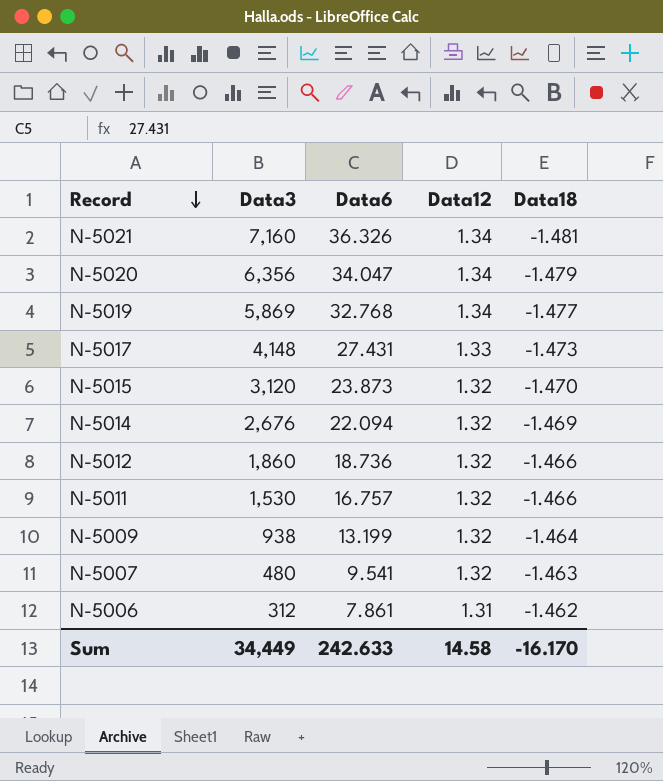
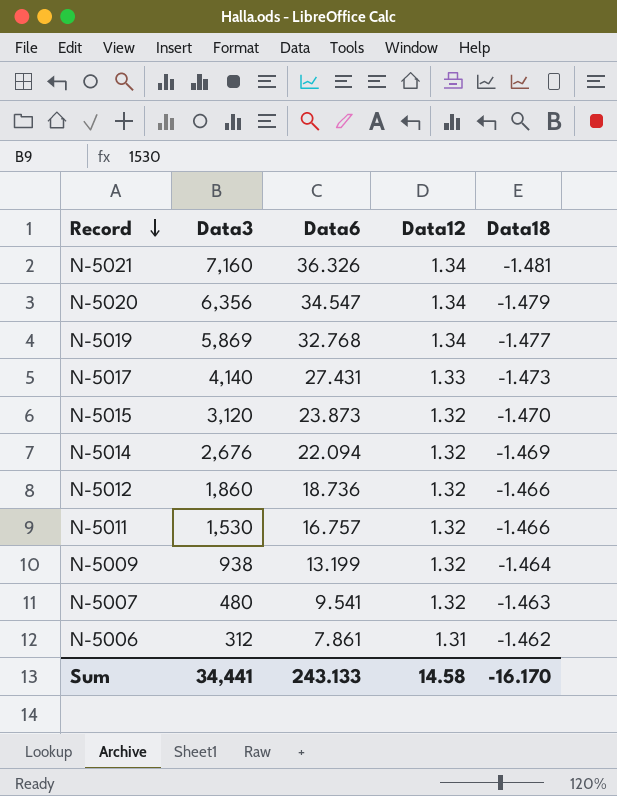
N-5020 | Data6: 34.047 -> 34.547
N-5017 | Data3: 4,148 -> 4,140
Sum | Data3: 34,449 -> 34,441
Sum | Data6: 242.633 -> 243.133

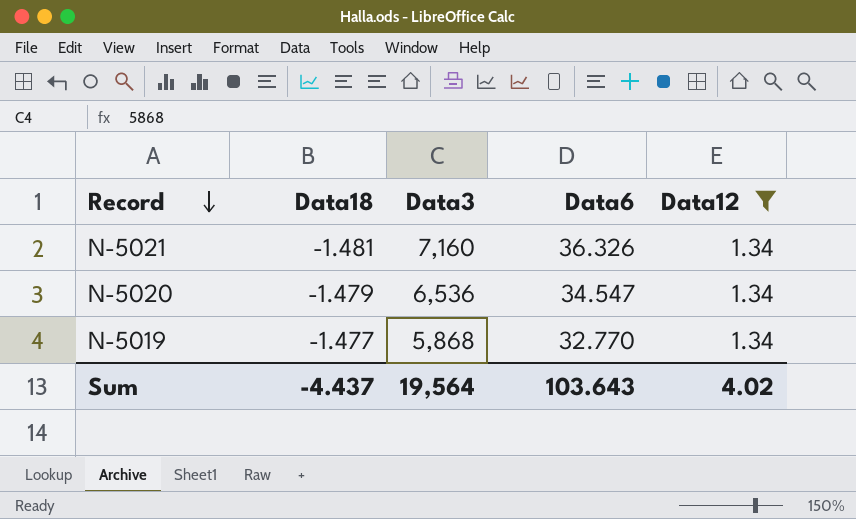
filter: none -> Data12 = 1.34
column Data18 | position: 5 -> 2
N-5020 | Data3: 6,356 -> 6,536
N-5019 | Data3: 5,869 -> 5,868
N-5019 | Data6: 32.768 -> 32.770
Sum | Data18: -16.170 -> -4.437
Sum | Data3: 34,441 -> 19,564
Sum | Data6: 243.133 -> 103.643
Sum | Data12: 14.58 -> 4.02

